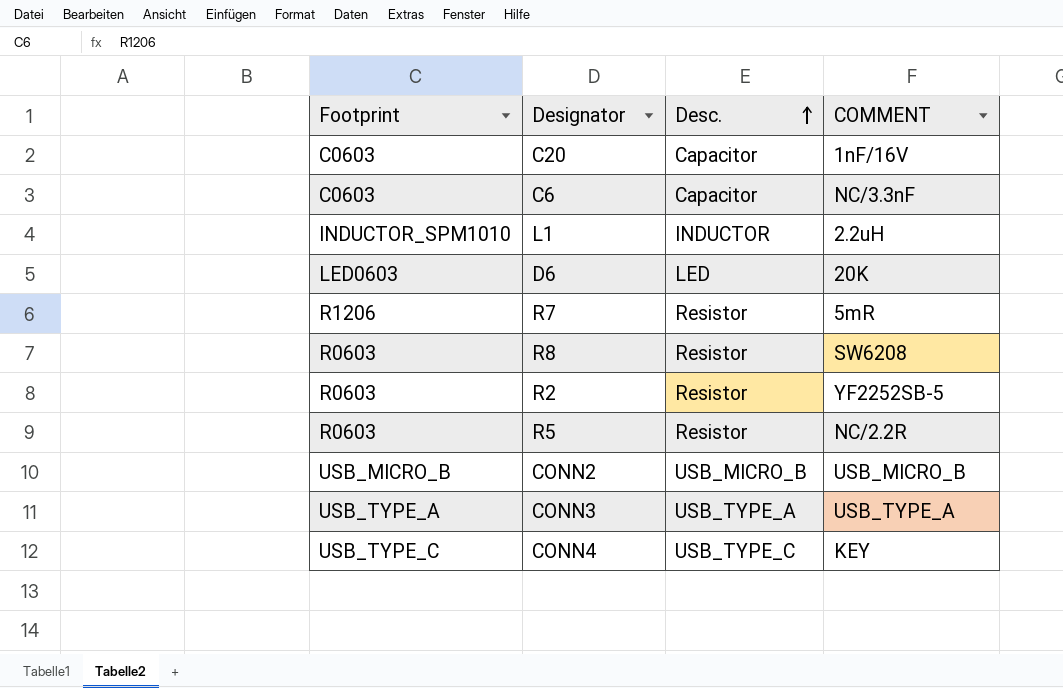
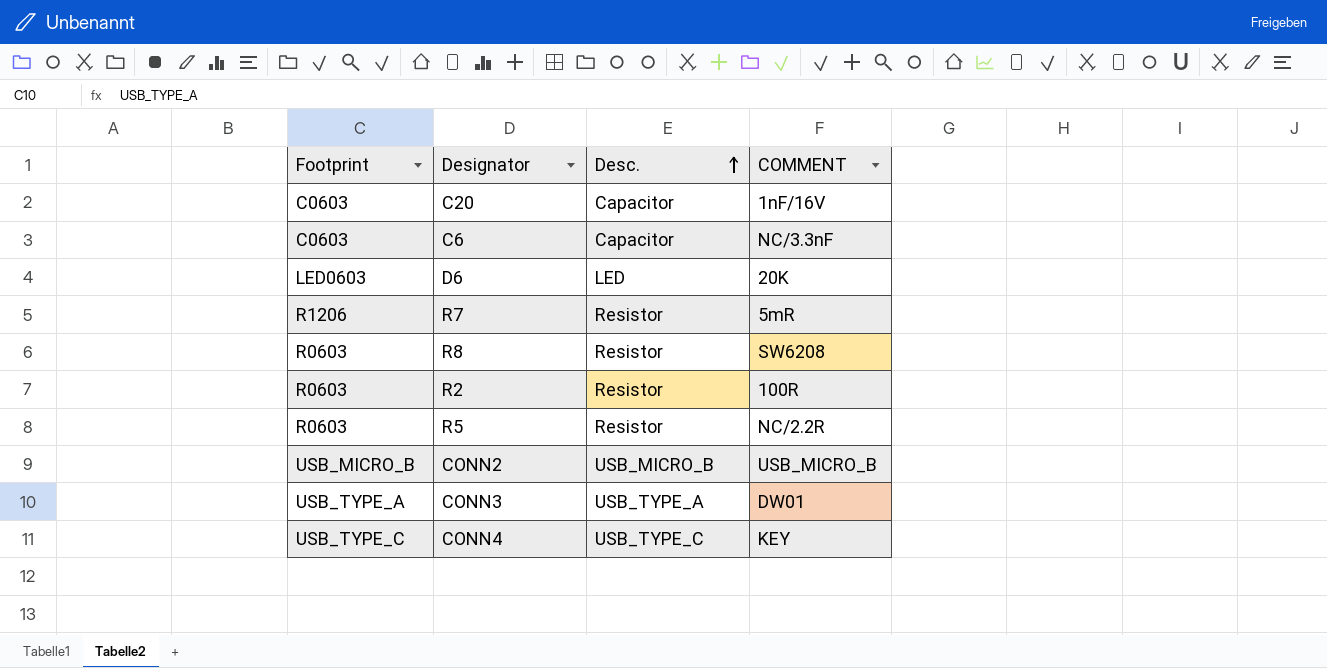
row L1: INDUCTOR_SPM1010 | INDUCTOR | 2.2uH -> none
R2 | COMMENT: YF2252SB-5 -> 100R
CONN3 | COMMENT: USB_TYPE_A -> DW01

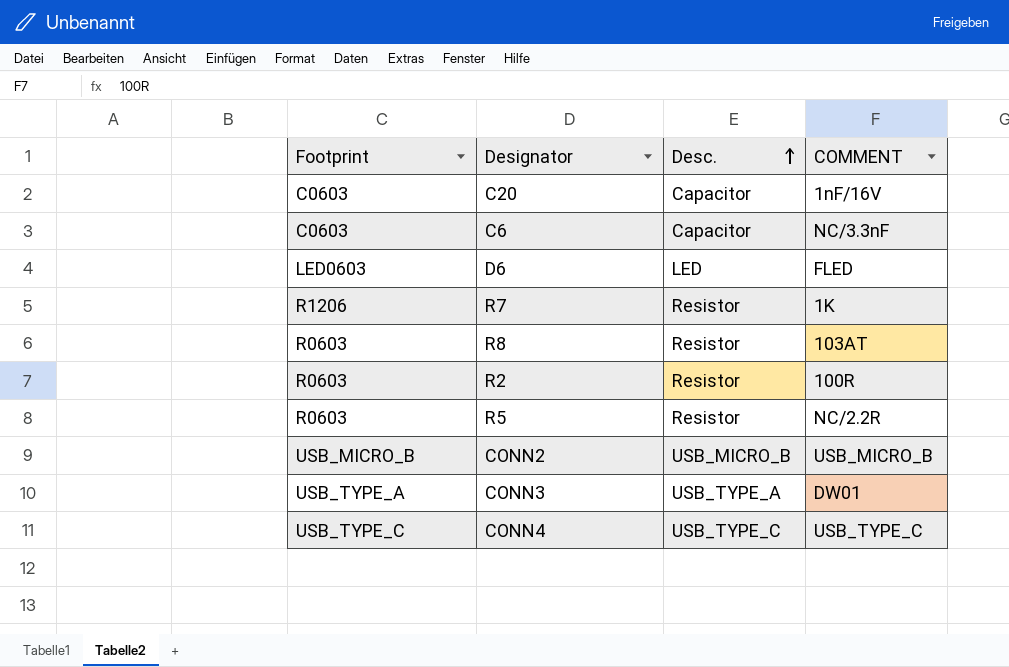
D6 | COMMENT: 20K -> FLED
R7 | COMMENT: 5mR -> 1K
R8 | COMMENT: SW6208 -> 103AT
CONN4 | COMMENT: KEY -> USB_TYPE_C

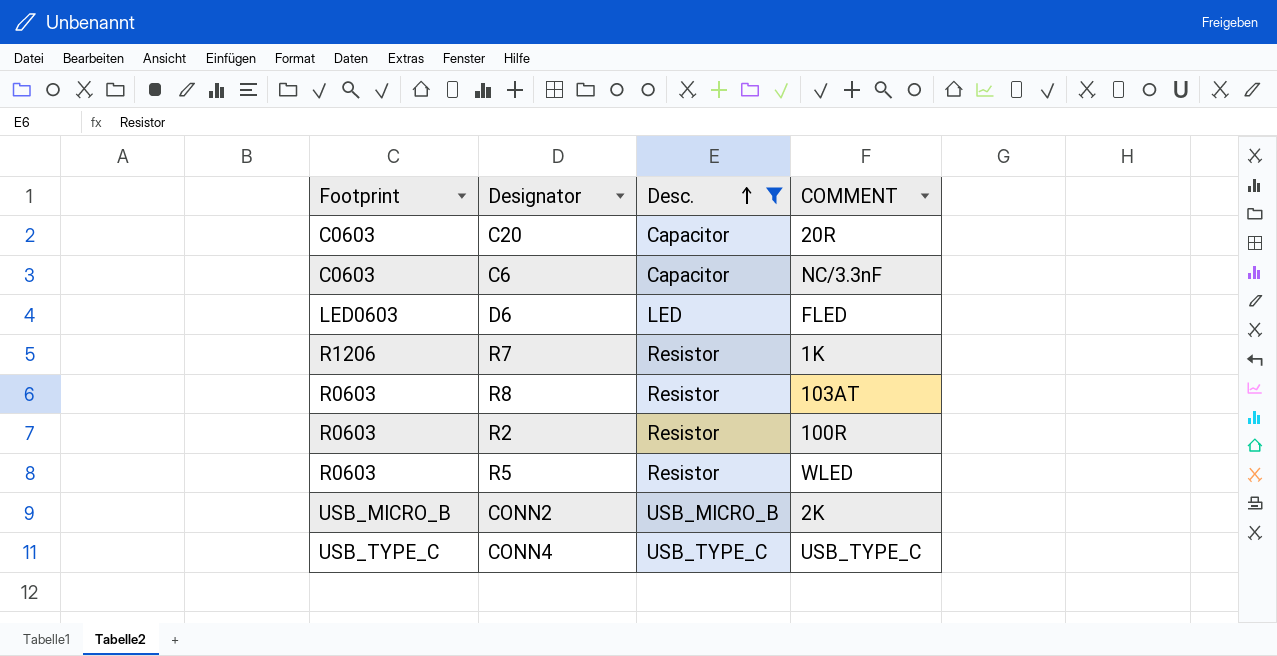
filter: none -> Desc. != USB_TYPE_A
C20 | COMMENT: 1nF/16V -> 20R
R5 | COMMENT: NC/2.2R -> WLED
CONN2 | COMMENT: USB_MICRO_B -> 2K

